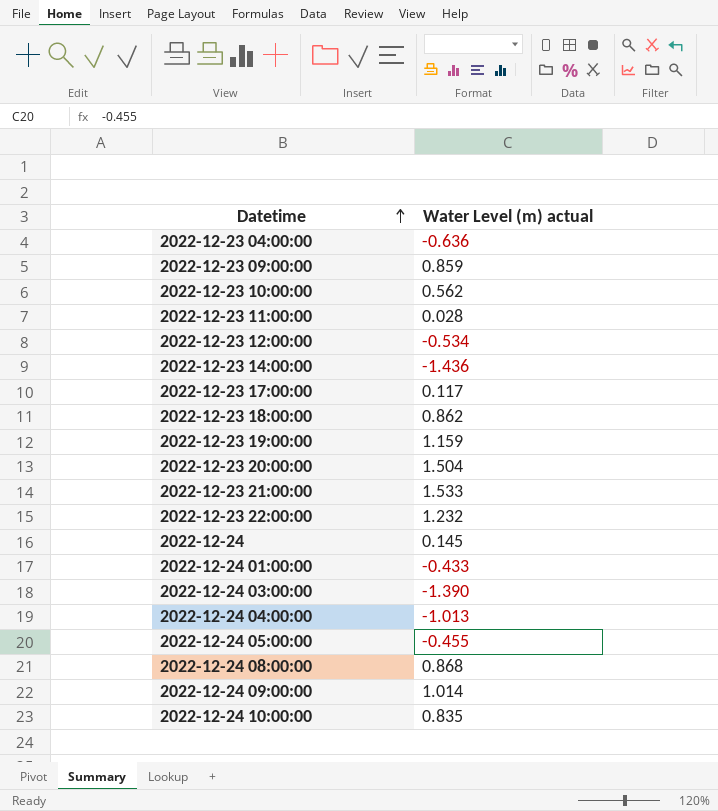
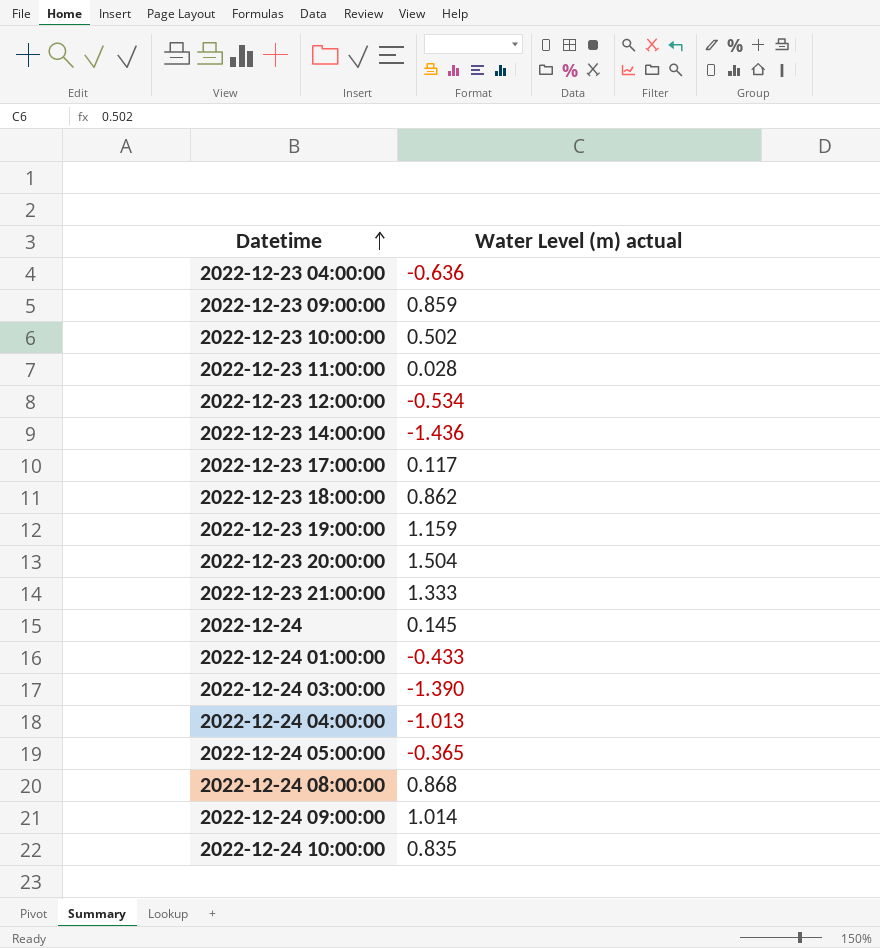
row 2022-12-23 22:00:00: 1.232 -> none
2022-12-23 10:00:00 | Water Level (m) actual: 0.562 -> 0.502
2022-12-23 21:00:00 | Water Level (m) actual: 1.533 -> 1.333
2022-12-24 05:00:00 | Water Level (m) actual: -0.455 -> -0.365

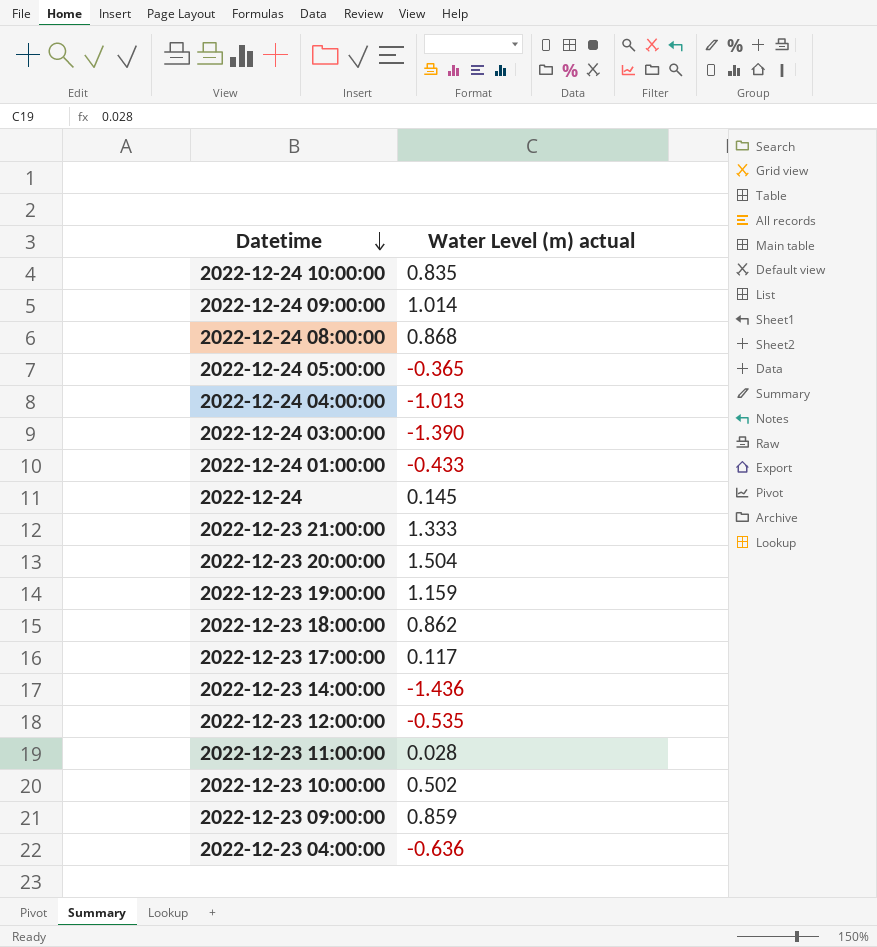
row order: Datetime ascending -> Datetime descending
2022-12-23 12:00:00 | Water Level (m) actual: -0.534 -> -0.535

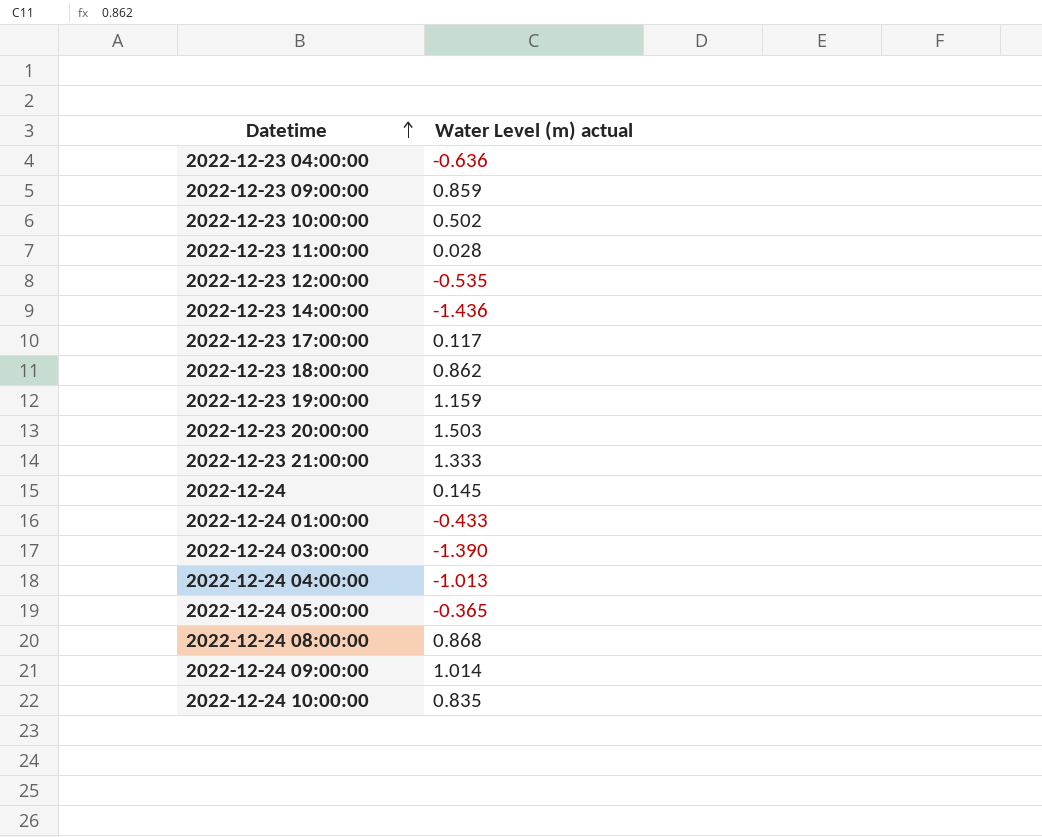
row order: Datetime descending -> Datetime ascending
2022-12-23 20:00:00 | Water Level (m) actual: 1.504 -> 1.503

